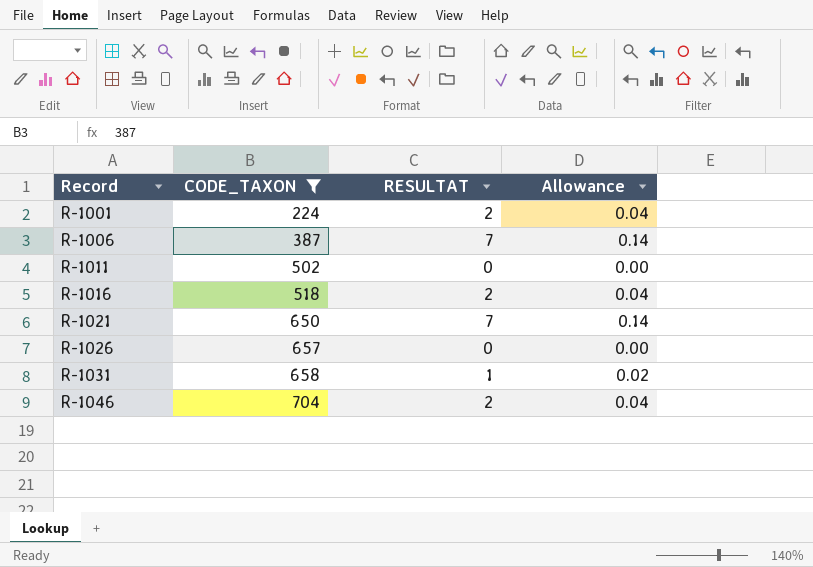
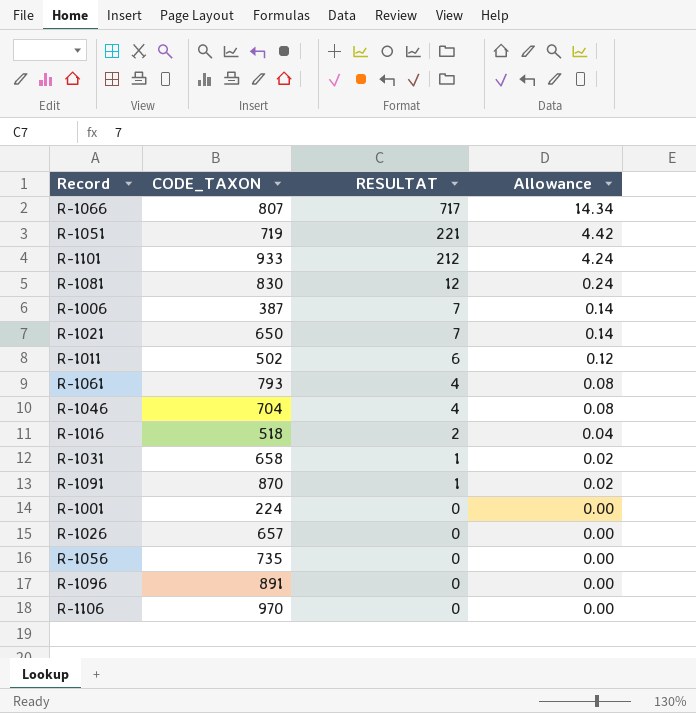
filter: CODE_TAXON <= 704 -> none
row order: Record ascending -> RESULTAT descending
R-1011 | RESULTAT: 0 -> 6
R-1011 | Allowance: 0.00 -> 0.12
R-1046 | RESULTAT: 2 -> 4
R-1046 | Allowance: 0.04 -> 0.08
R-1001 | RESULTAT: 2 -> 0
R-1001 | Allowance: 0.04 -> 0.00

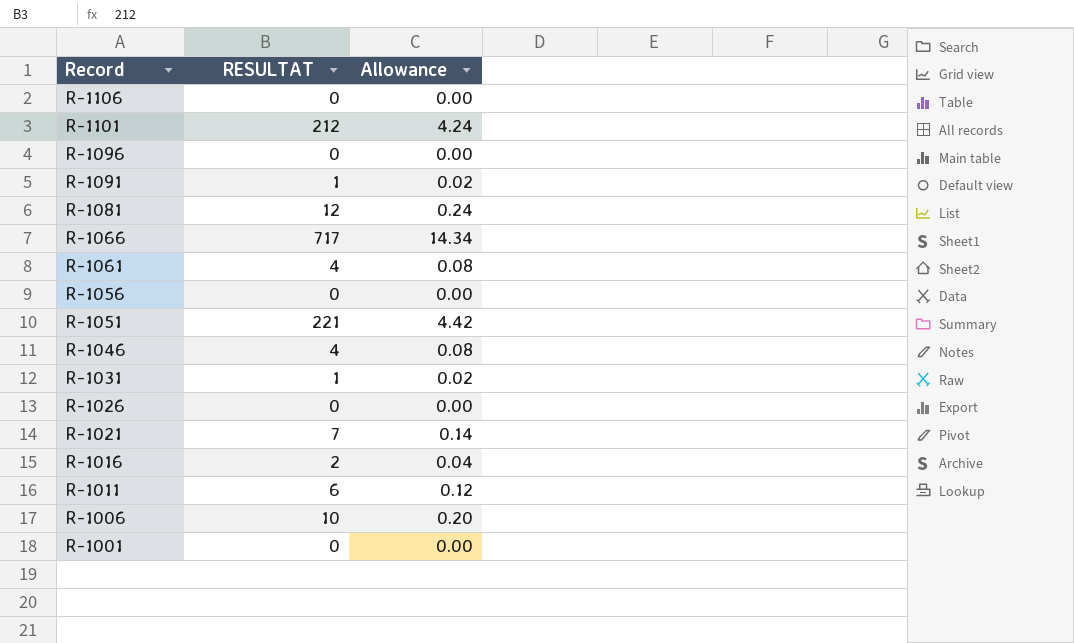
row order: RESULTAT descending -> Record descending
column CODE_TAXON | position: 2 -> none
R-1006 | RESULTAT: 7 -> 10
R-1006 | Allowance: 0.14 -> 0.20

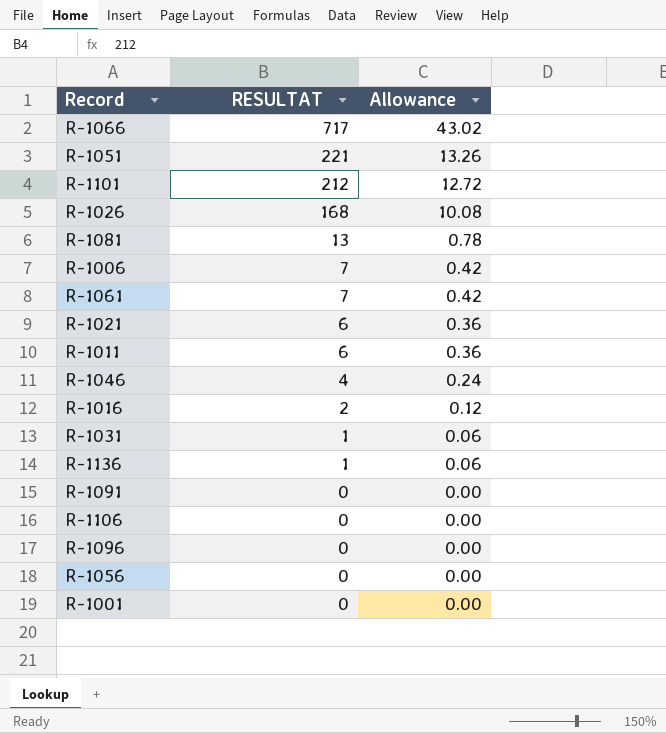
row order: Record descending -> RESULTAT descending
column Allowance | formula: [RESULTAT] * 0.02 -> [RESULTAT] * 0.06
R-1026 | RESULTAT: 0 -> 168
R-1081 | RESULTAT: 12 -> 13
R-1006 | RESULTAT: 10 -> 7
R-1061 | RESULTAT: 4 -> 7
R-1021 | RESULTAT: 7 -> 6
row R-1136: none -> 1 | 0.06
R-1091 | RESULTAT: 1 -> 0

